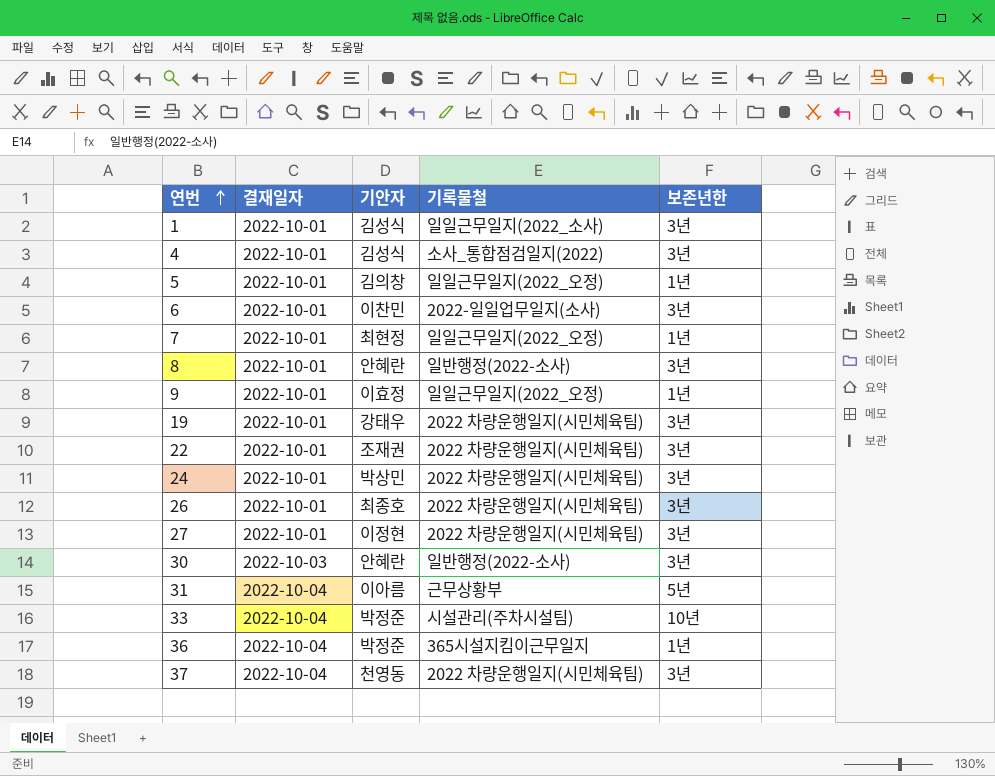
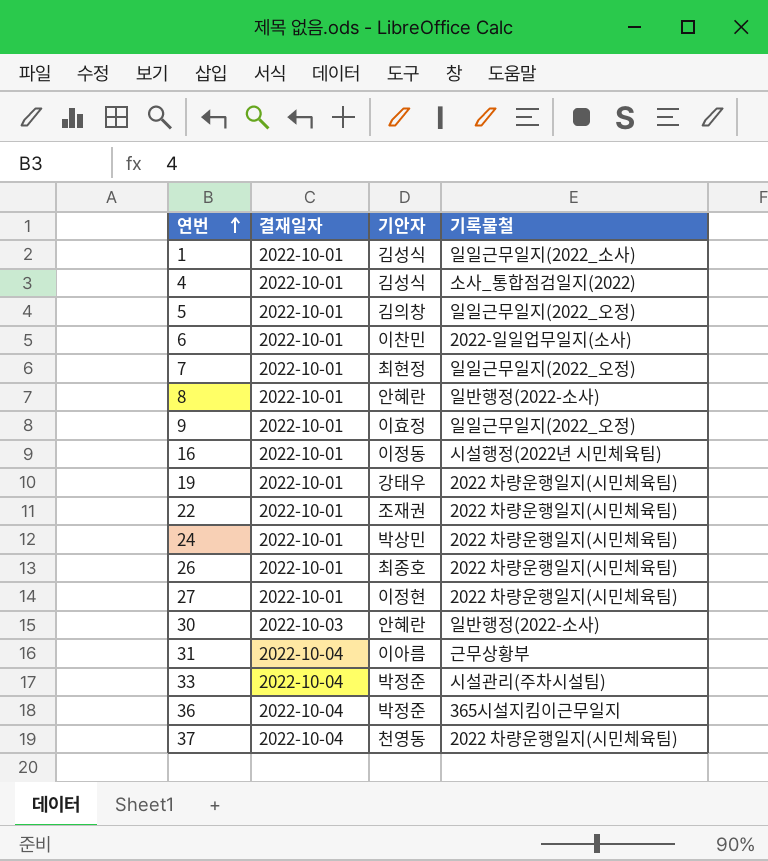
column 보존년한 | position: 5 -> none
row 16: none -> 2022-10-01 | 이정동 | 시설행정(2022년 시민체육팀)

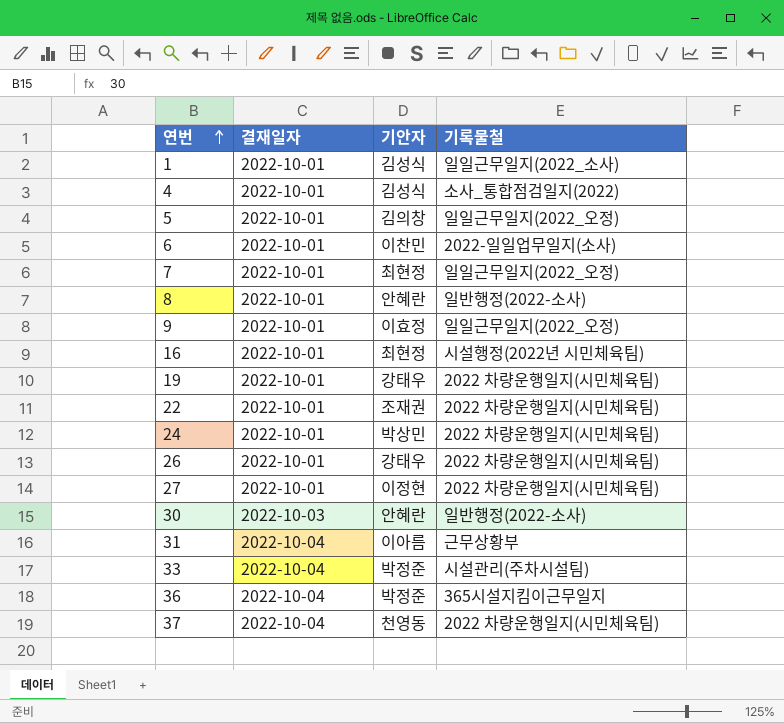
16 | 기안자: 이정동 -> 최현정
26 | 기안자: 최종호 -> 강태우

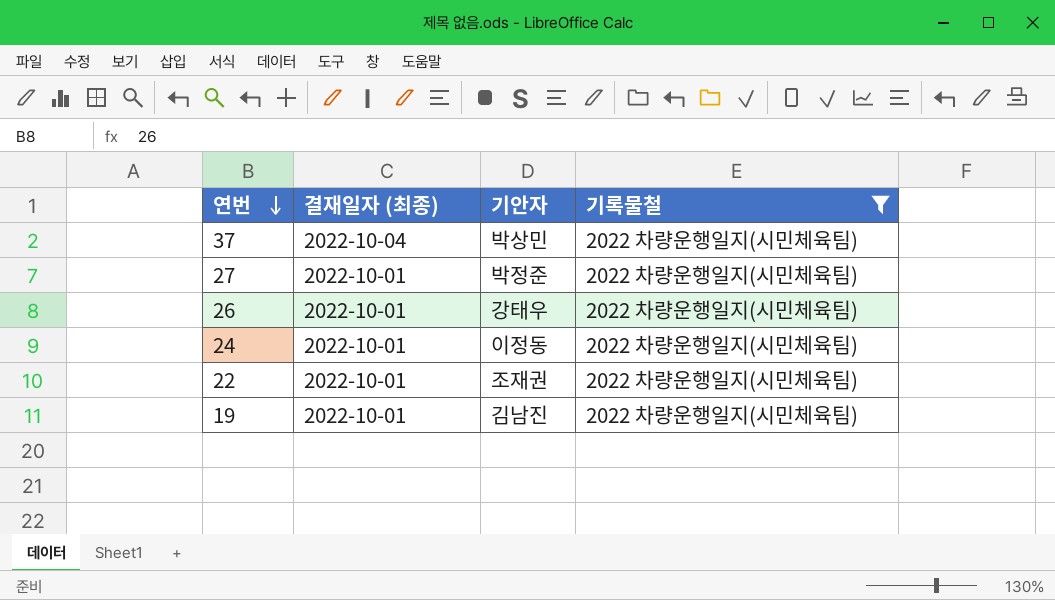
filter: none -> 기록물철 = 2022 차량운행일지(시민체육팀)
row order: 연번 ascending -> 연번 descending
column name: 결재일자 -> 결재일자 (최종)
37 | 기안자: 천영동 -> 박상민
27 | 기안자: 이정현 -> 박정준
24 | 기안자: 박상민 -> 이정동
19 | 기안자: 강태우 -> 김남진

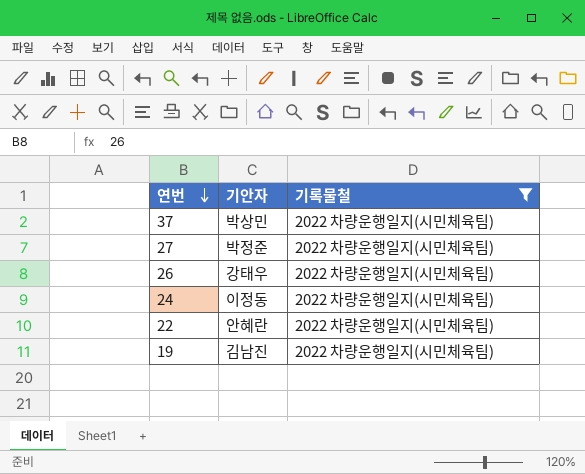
column 결재일자 (최종) | position: 2 -> none
22 | 기안자: 조재권 -> 안혜란

